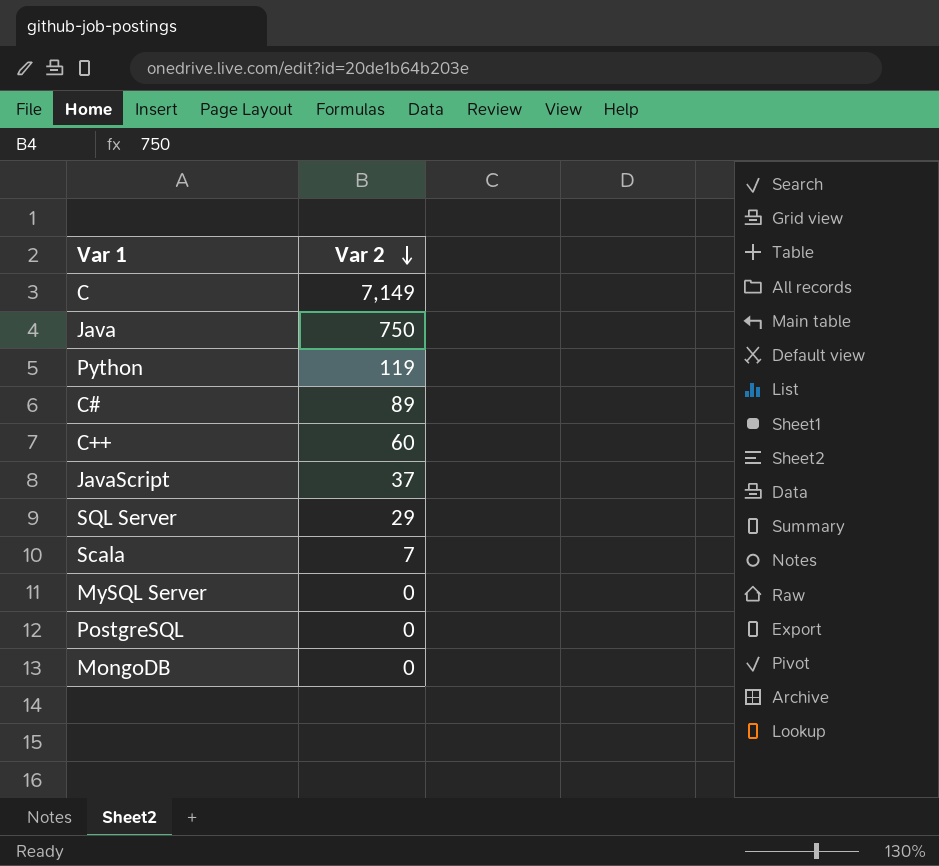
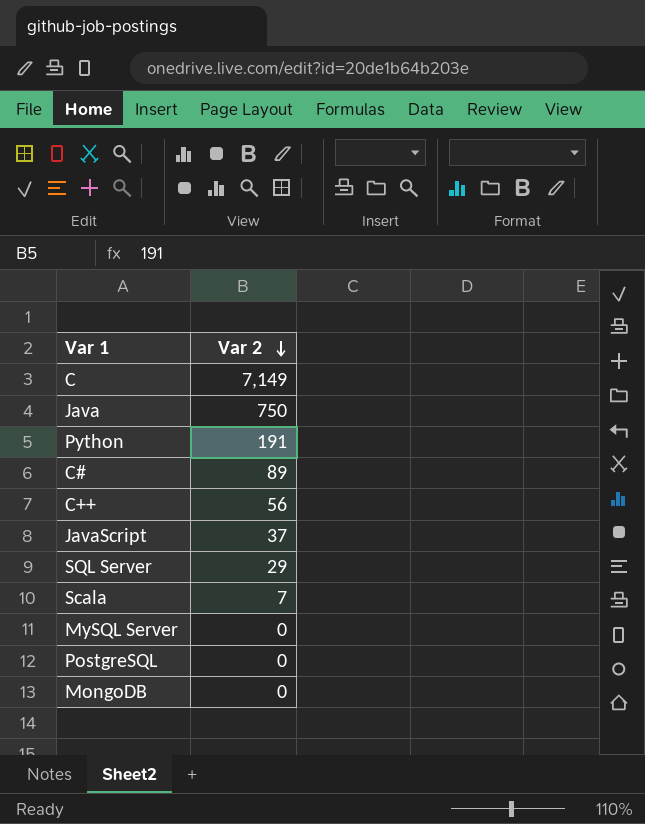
Python | Var 2: 119 -> 191
C++ | Var 2: 60 -> 56

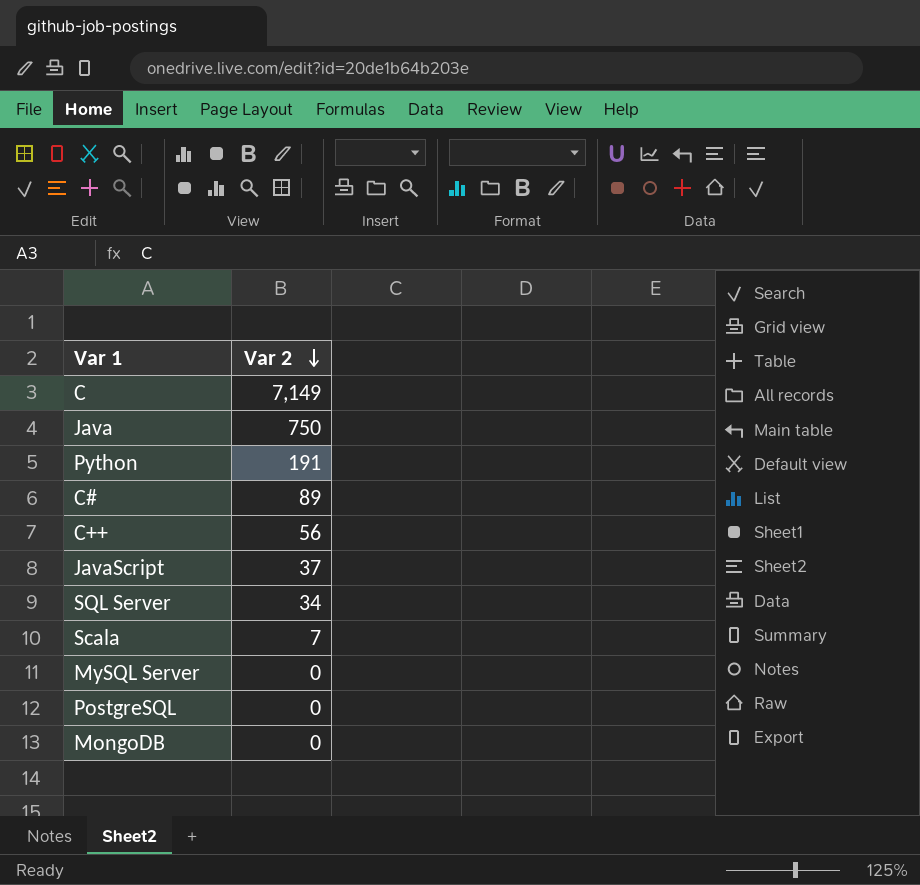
SQL Server | Var 2: 29 -> 34

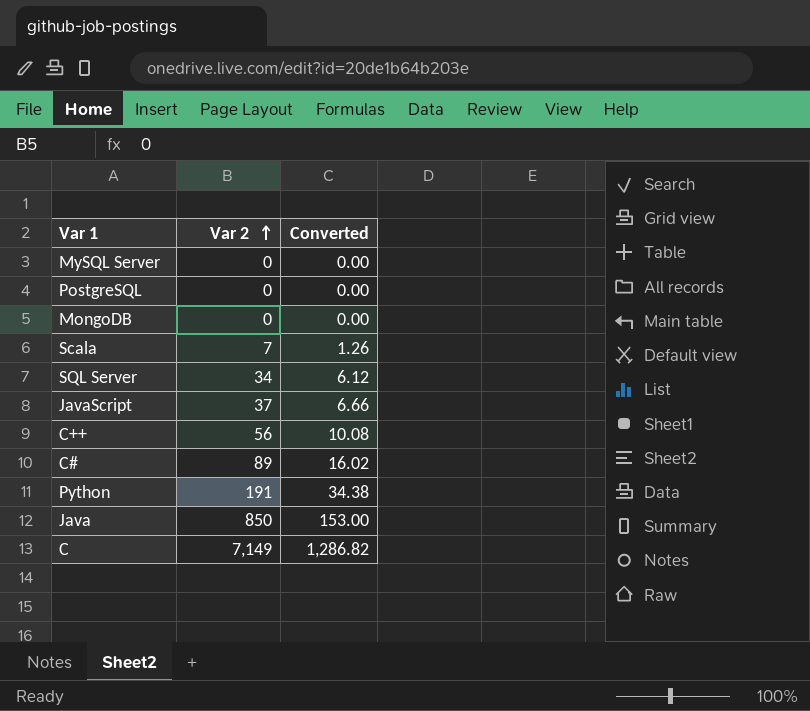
row order: Var 2 descending -> Var 2 ascending
column Converted | formula: none -> [Var 2] * 0.18
Java | Var 2: 750 -> 850

